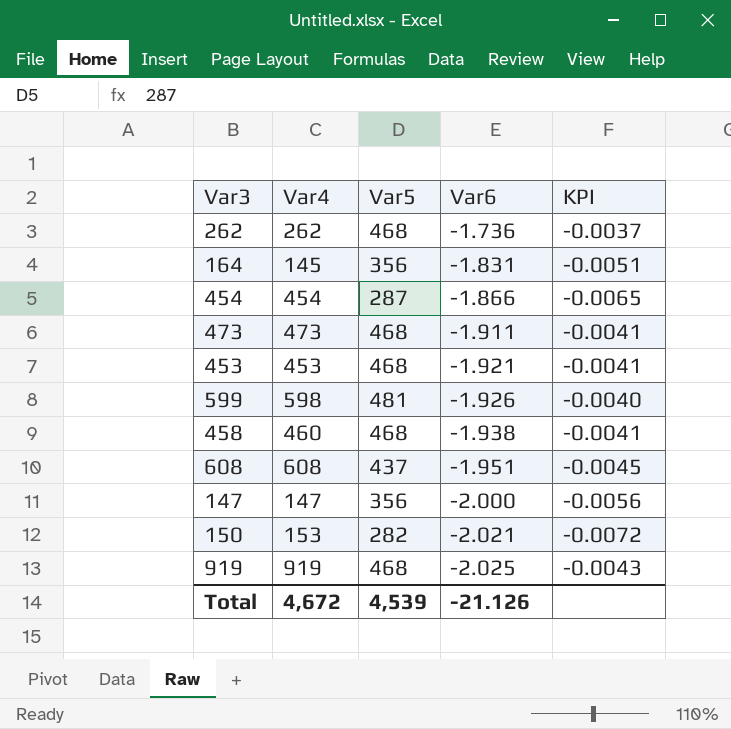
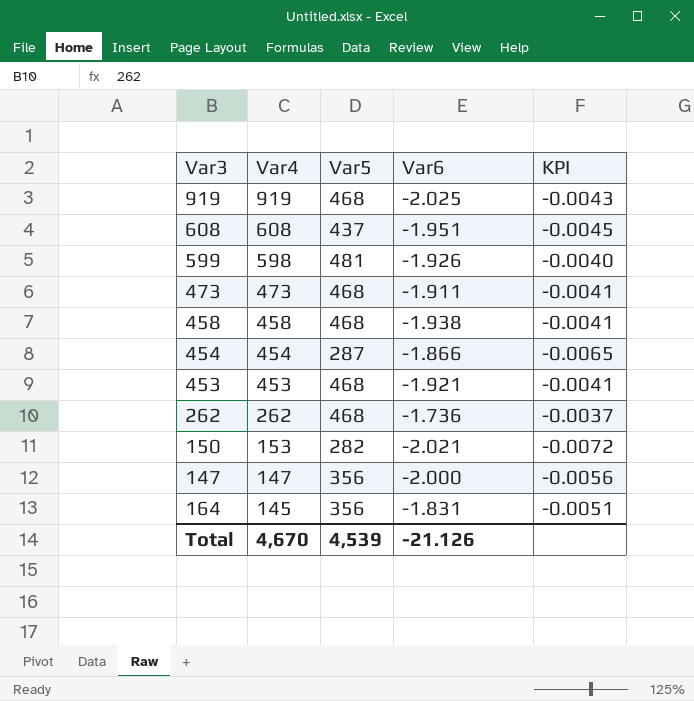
row order: Var6 descending -> Var4 descending
458 | Var4: 460 -> 458
Total | Var4: 4,672 -> 4,670

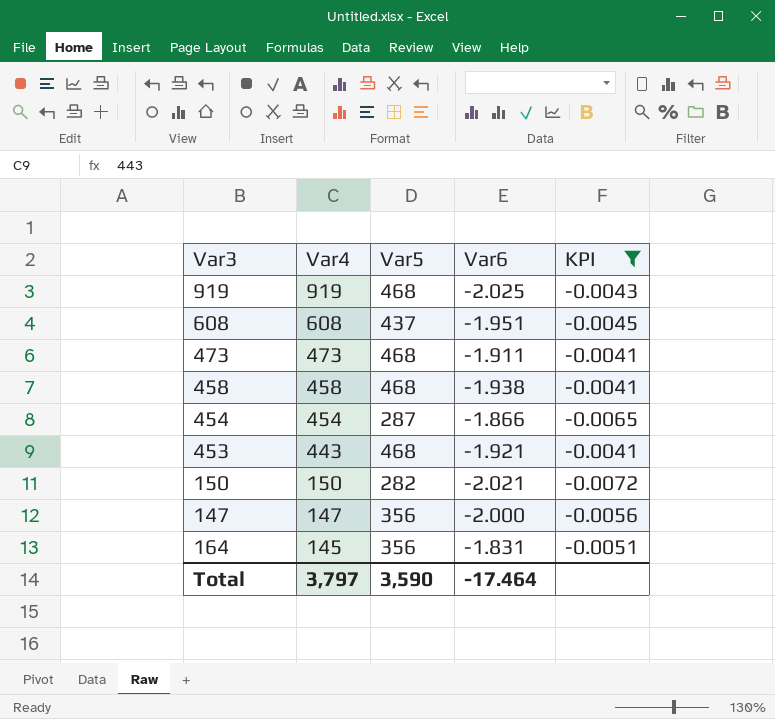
filter: none -> KPI <= -0.0041
453 | Var4: 453 -> 443
150 | Var4: 153 -> 150
Total | Var4: 4,670 -> 3,797
Total | Var5: 4,539 -> 3,590
Total | Var6: -21.126 -> -17.464

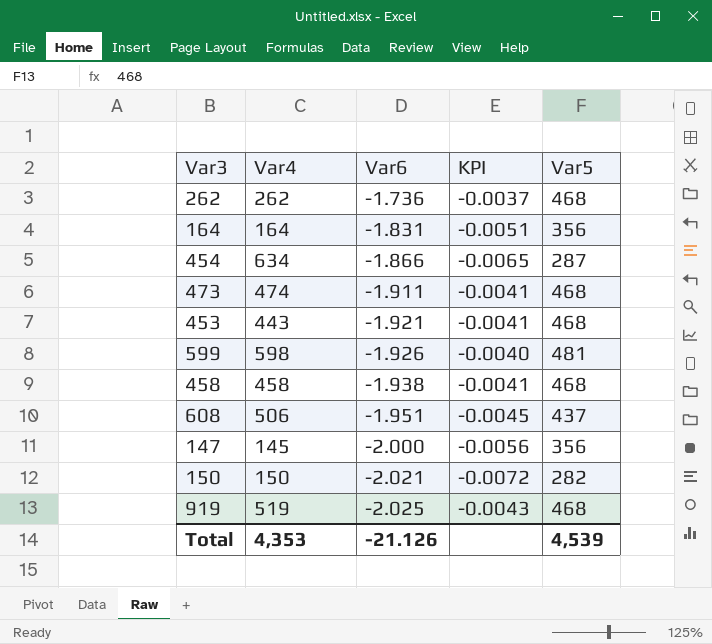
filter: KPI <= -0.0041 -> none
row order: Var4 descending -> Var6 descending
column Var5 | position: 3 -> 5
164 | Var4: 145 -> 164
454 | Var4: 454 -> 634
473 | Var4: 473 -> 474
608 | Var4: 608 -> 506
147 | Var4: 147 -> 145
919 | Var4: 919 -> 519
Total | Var4: 3,797 -> 4,353
Total | Var6: -17.464 -> -21.126
Total | Var5: 3,590 -> 4,539

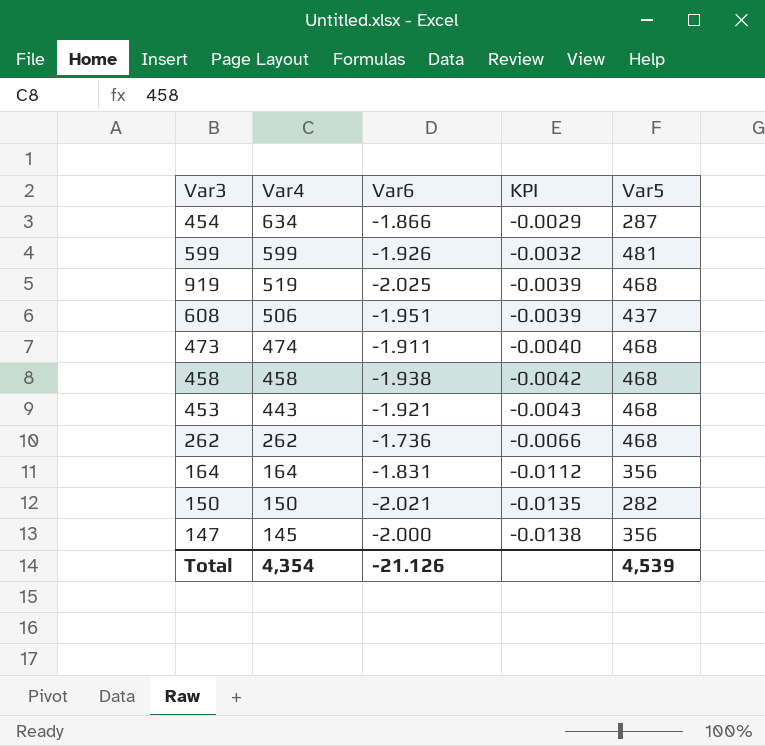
row order: Var6 descending -> Var4 descending
column KPI | formula: [Var6] / [Var5] -> [Var6] / [Var4]
599 | Var4: 598 -> 599
Total | Var4: 4,353 -> 4,354

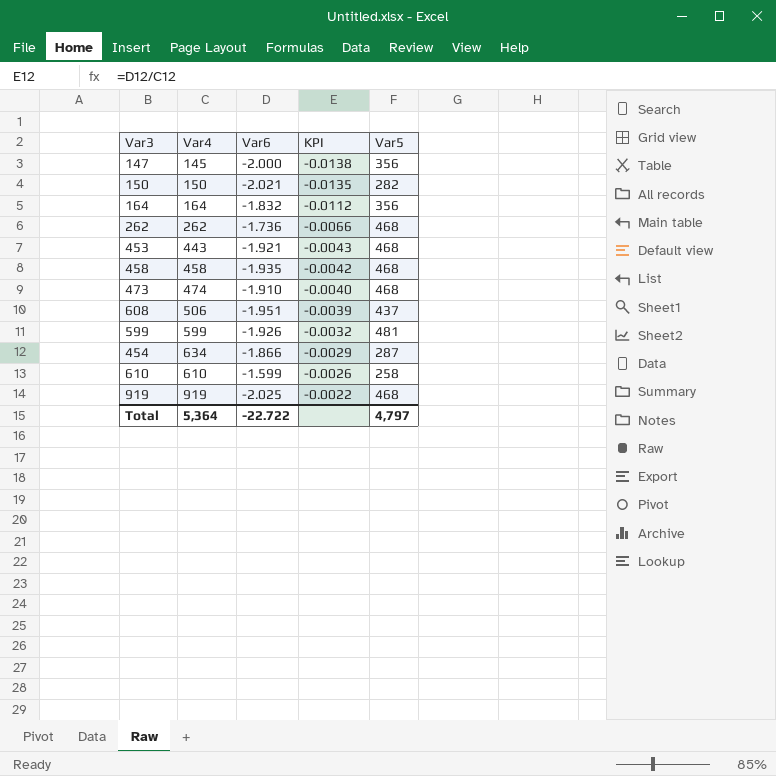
row order: Var4 descending -> KPI ascending
164 | Var6: -1.831 -> -1.832
458 | Var6: -1.938 -> -1.935
473 | Var6: -1.911 -> -1.910
row 610: none -> 610 | -1.599 | -0.0026 | 258
919 | Var4: 519 -> 919
919 | KPI: -0.0039 -> -0.0022
Total | Var4: 4,354 -> 5,364
Total | Var6: -21.126 -> -22.722
Total | Var5: 4,539 -> 4,797

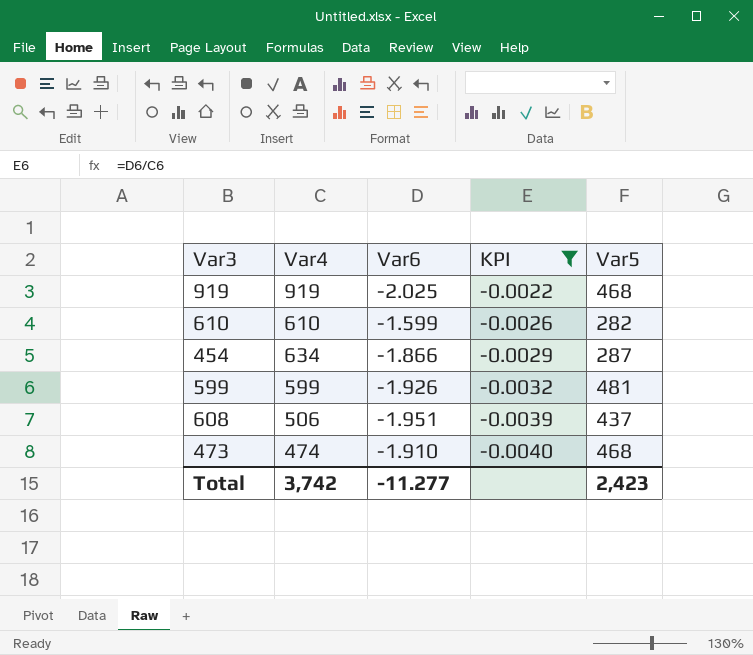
filter: none -> KPI >= -0.0040
row order: KPI ascending -> KPI descending
610 | Var5: 258 -> 282
Total | Var4: 5,364 -> 3,742
Total | Var6: -22.722 -> -11.277
Total | Var5: 4,797 -> 2,423

